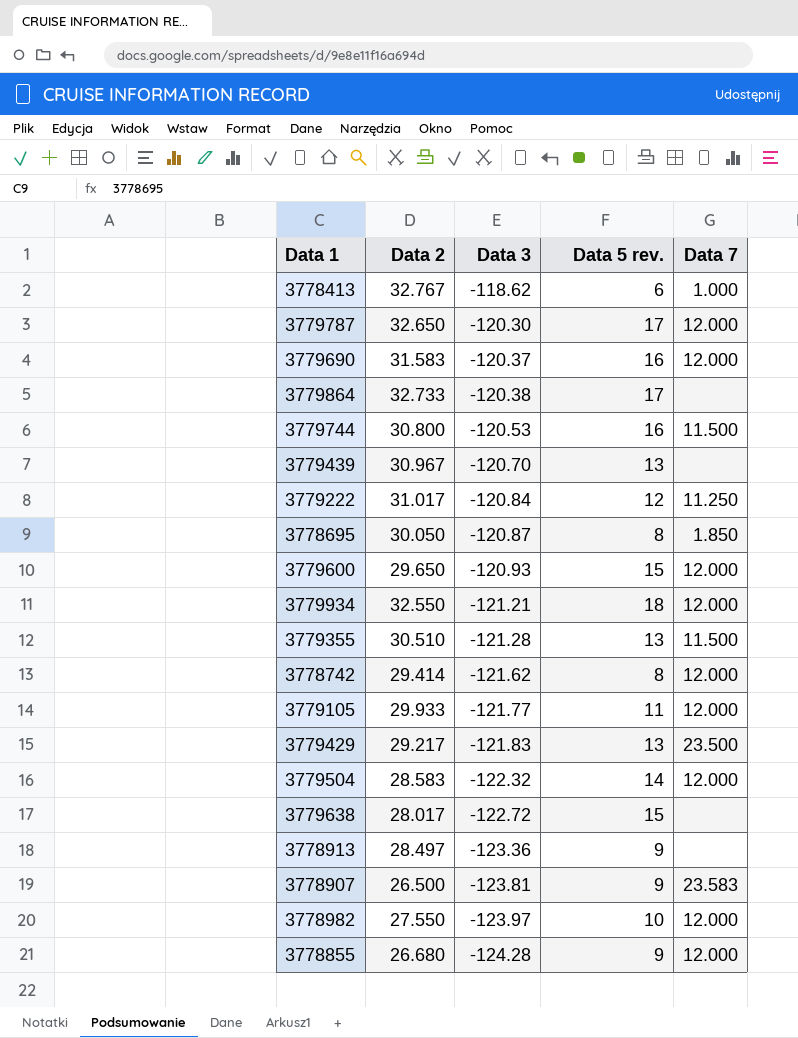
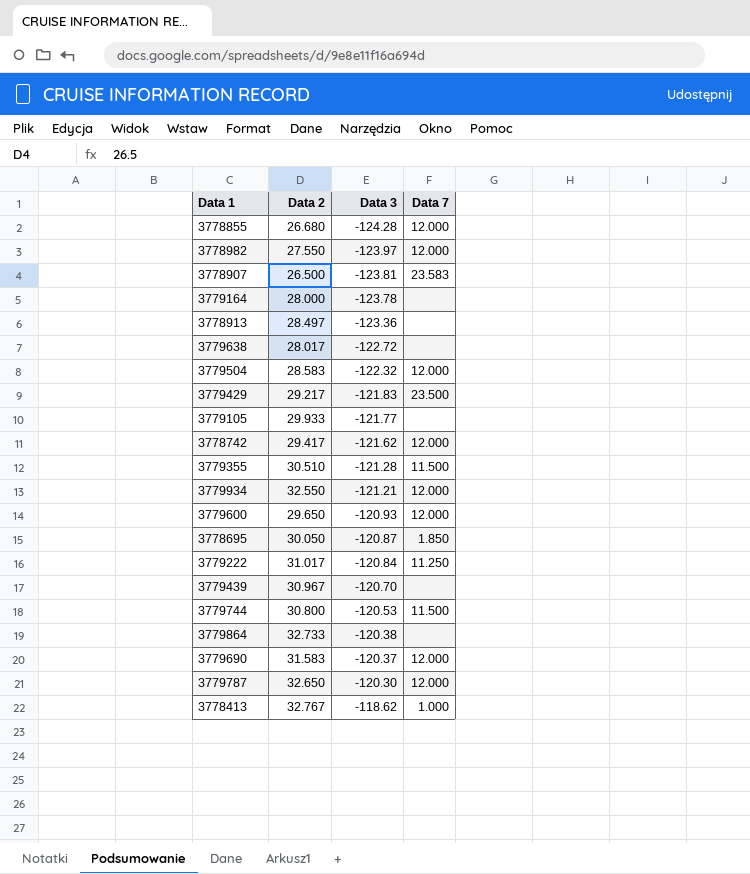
row order: Data 3 descending -> Data 3 ascending
column Data 5 rev. | position: 4 -> none
row 3779164: none -> 28.000 | -123.78 | none
3779105 | Data 7: 12.000 -> none
3778742 | Data 2: 29.414 -> 29.417

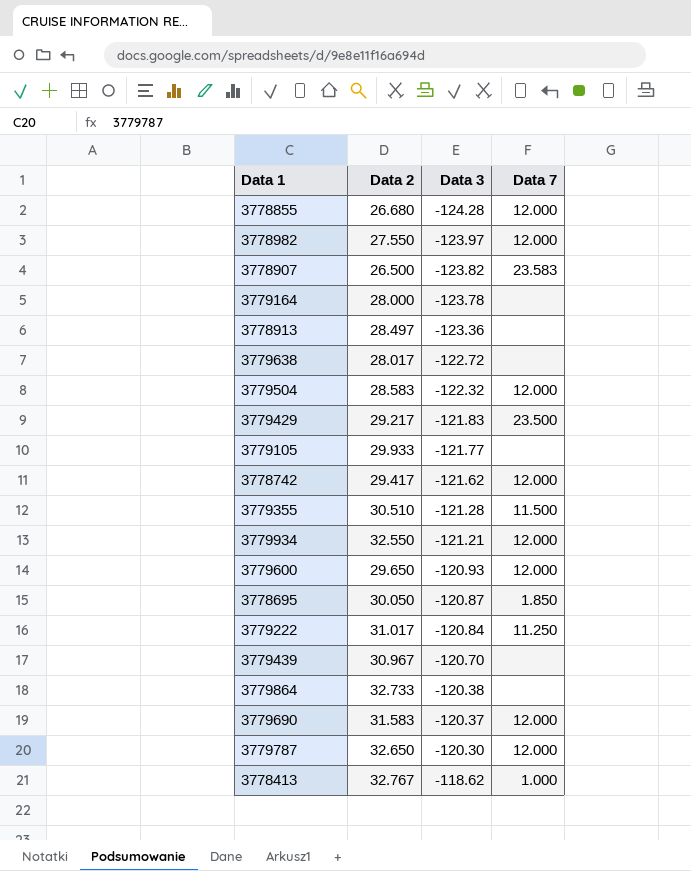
row 3779744: 30.800 | -120.53 | 11.500 -> none
3778907 | Data 3: -123.81 -> -123.82

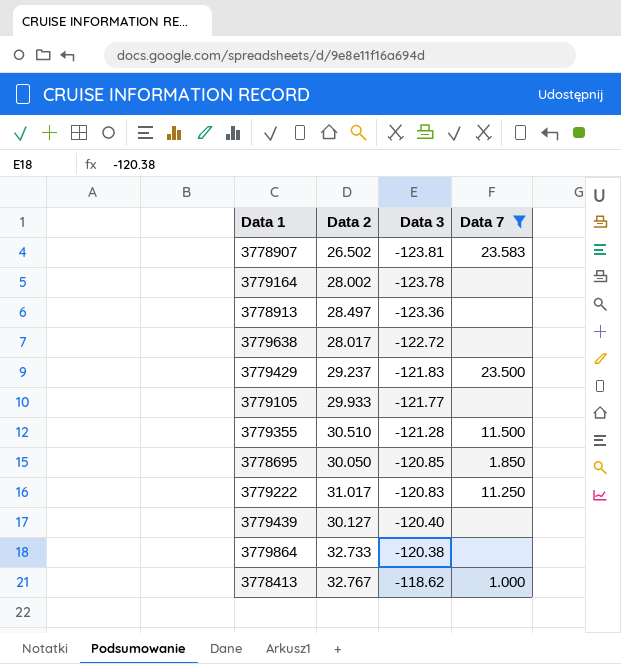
filter: none -> Data 7 != 12.000
3778907 | Data 2: 26.500 -> 26.502
3778907 | Data 3: -123.82 -> -123.81
3779164 | Data 2: 28.000 -> 28.002
3779429 | Data 2: 29.217 -> 29.237
3778695 | Data 3: -120.87 -> -120.85
3779222 | Data 3: -120.84 -> -120.83
3779439 | Data 2: 30.967 -> 30.127
3779439 | Data 3: -120.70 -> -120.40

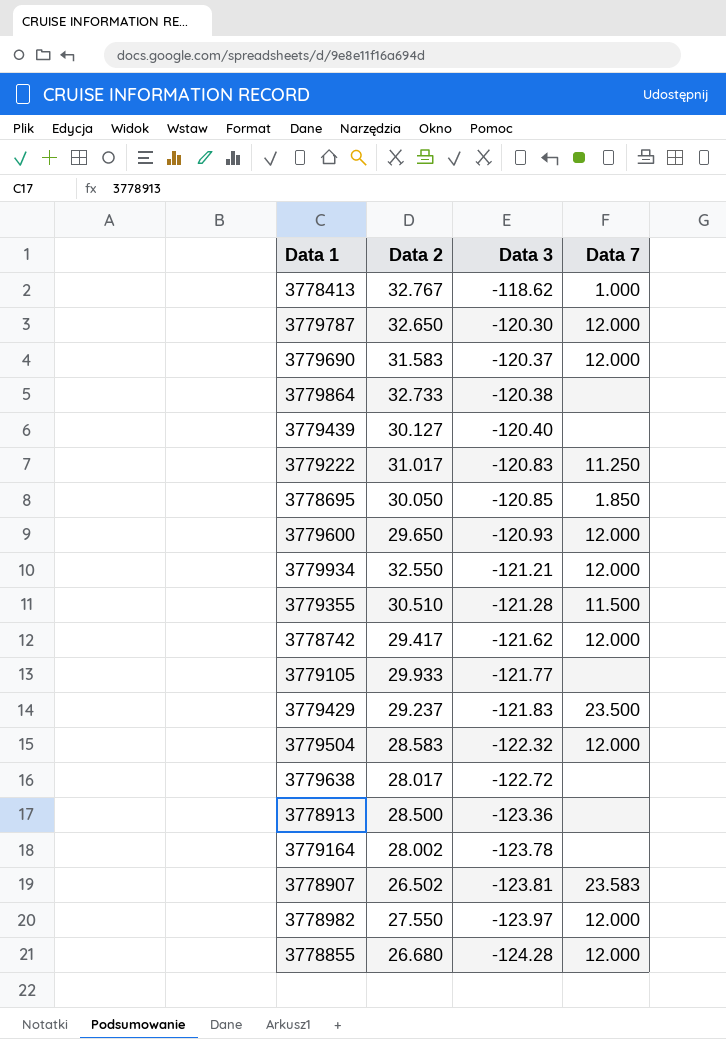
filter: Data 7 != 12.000 -> none
row order: Data 3 ascending -> Data 3 descending
3778913 | Data 2: 28.497 -> 28.500

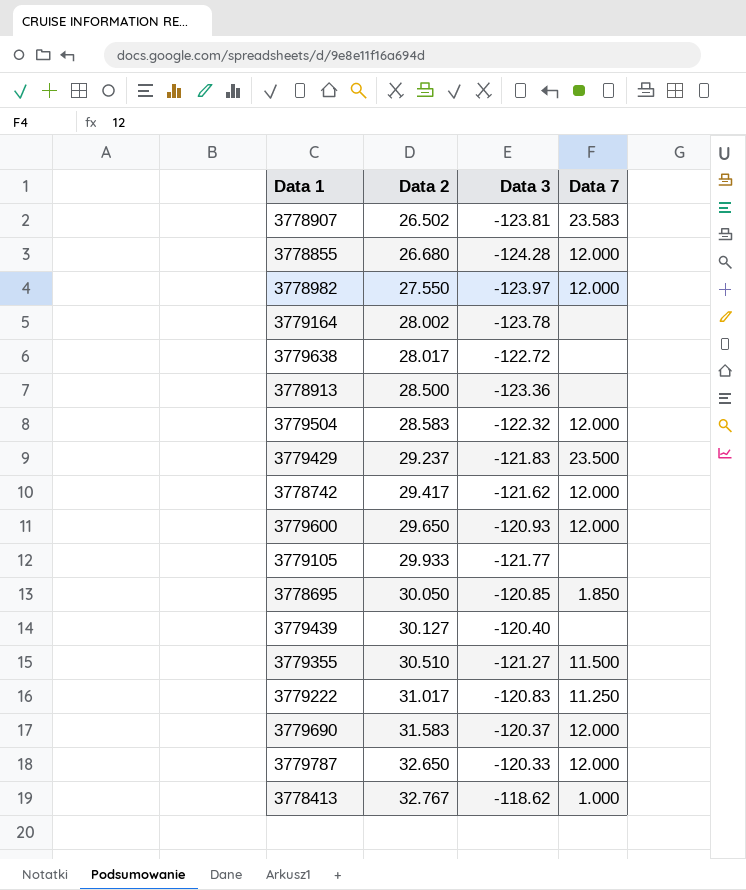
row order: Data 3 descending -> Data 2 ascending
row 3779864: 32.733 | -120.38 | none -> none
row 3779934: 32.550 | -121.21 | 12.000 -> none
3779355 | Data 3: -121.28 -> -121.27
3779787 | Data 3: -120.30 -> -120.33

